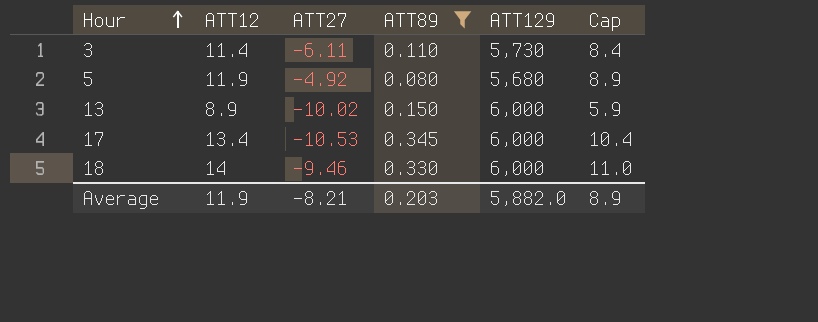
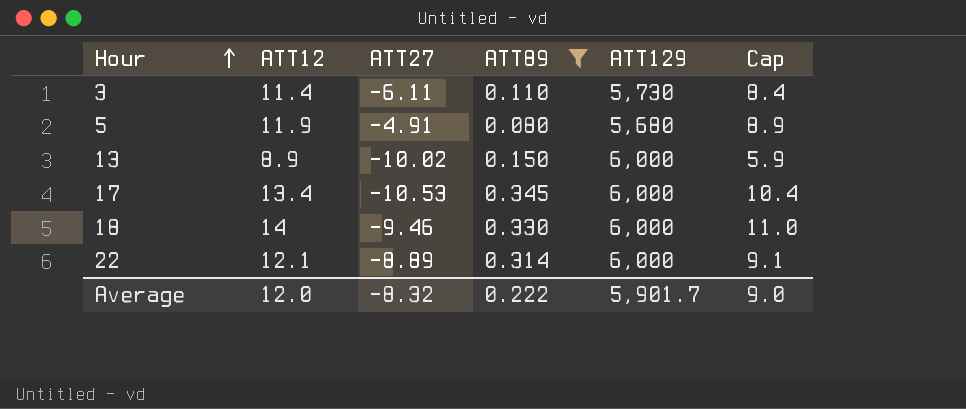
5 | ATT27: -4.92 -> -4.91
row 22: none -> 12.1 | -8.89 | 0.314 | 6,000 | 9.1
Average | ATT12: 11.9 -> 12.0
Average | ATT27: -8.21 -> -8.32
Average | ATT89: 0.203 -> 0.222
Average | ATT129: 5,882.0 -> 5,901.7
Average | Cap: 8.9 -> 9.0

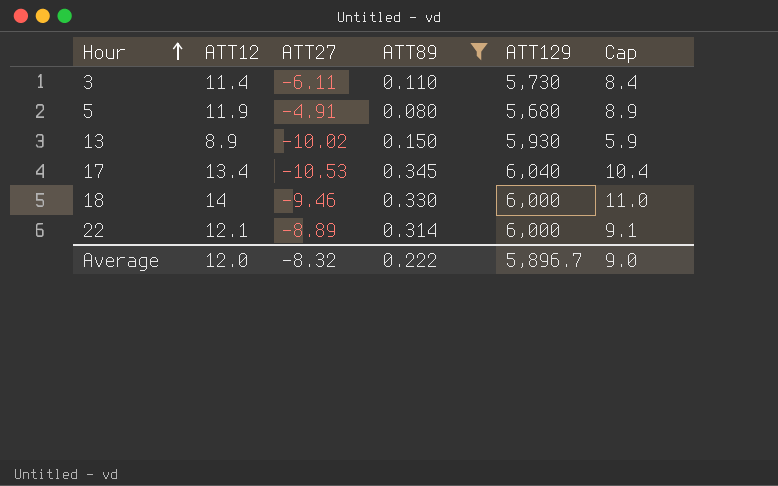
13 | ATT129: 6,000 -> 5,930
17 | ATT129: 6,000 -> 6,040
Average | ATT129: 5,901.7 -> 5,896.7

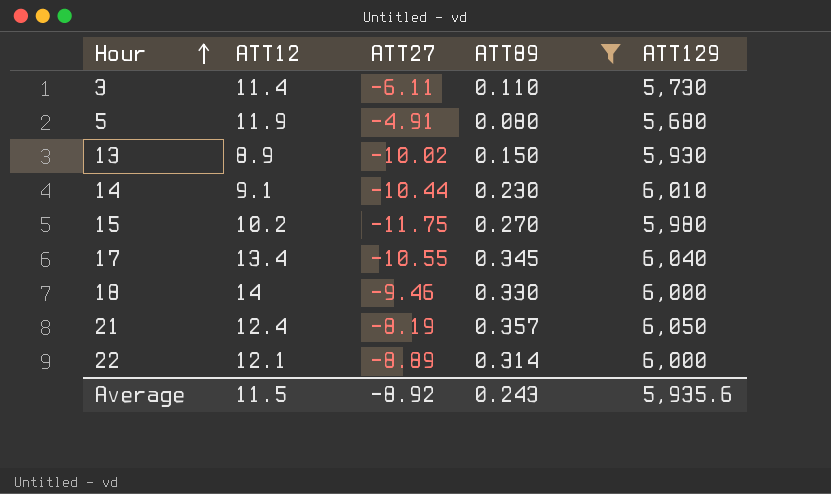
column Cap | formula: [ATT12] - 3 -> none
row 14: none -> 9.1 | -10.44 | 0.230 | 6,010
row 15: none -> 10.2 | -11.75 | 0.270 | 5,980
17 | ATT27: -10.53 -> -10.55
row 21: none -> 12.4 | -8.19 | 0.357 | 6,050
Average | ATT12: 12.0 -> 11.5
Average | ATT27: -8.32 -> -8.92
Average | ATT89: 0.222 -> 0.243
Average | ATT129: 5,896.7 -> 5,935.6

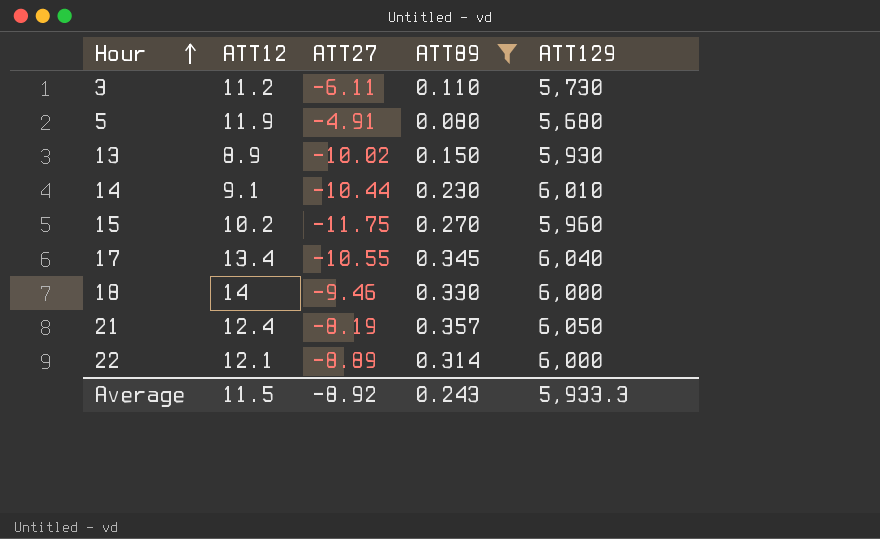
3 | ATT12: 11.4 -> 11.2
15 | ATT129: 5,980 -> 5,960
Average | ATT129: 5,935.6 -> 5,933.3

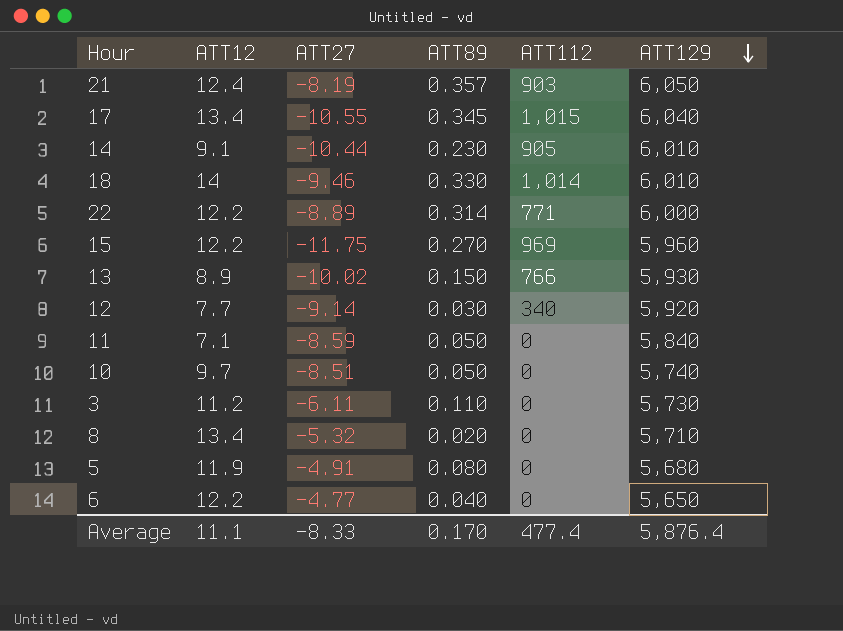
filter: ATT89 >= 0.080 -> none
row order: Hour ascending -> ATT129 descending
column ATT112 | position: none -> 5
18 | ATT129: 6,000 -> 6,010
22 | ATT12: 12.1 -> 12.2
15 | ATT12: 10.2 -> 12.2
Average | ATT12: 11.5 -> 11.1
Average | ATT27: -8.92 -> -8.33
Average | ATT89: 0.243 -> 0.170
Average | ATT129: 5,933.3 -> 5,876.4

